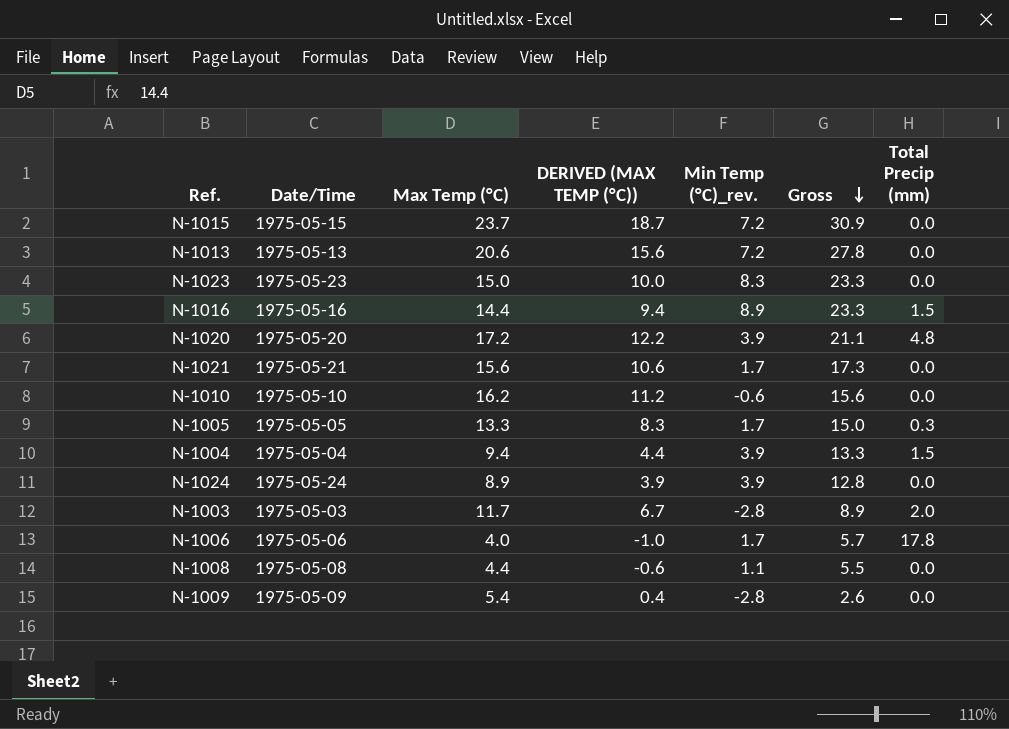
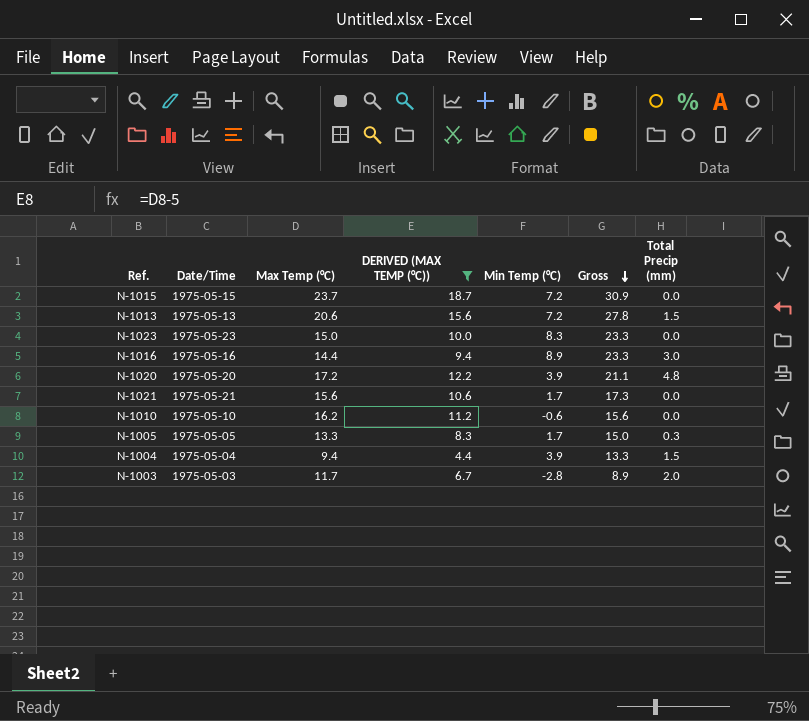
filter: none -> DERIVED (MAX TEMP (°C)) >= 4.4
column name: Min Temp (°C)_rev. -> Min Temp (°C)
N-1013 | Total Precip (mm): 0.0 -> 1.5
N-1016 | Total Precip (mm): 1.5 -> 3.0

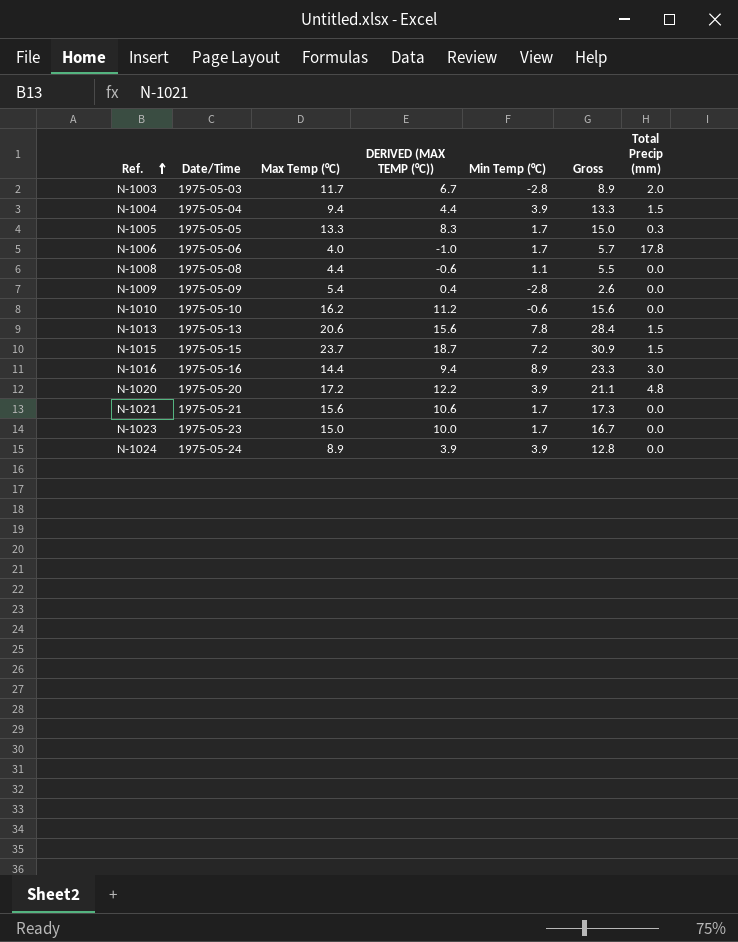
filter: DERIVED (MAX TEMP (°C)) >= 4.4 -> none
row order: Gross descending -> Ref. ascending
N-1013 | Min Temp (°C): 7.2 -> 7.8
N-1013 | Gross: 27.8 -> 28.4
N-1015 | Total Precip (mm): 0.0 -> 1.5
N-1023 | Min Temp (°C): 8.3 -> 1.7
N-1023 | Gross: 23.3 -> 16.7

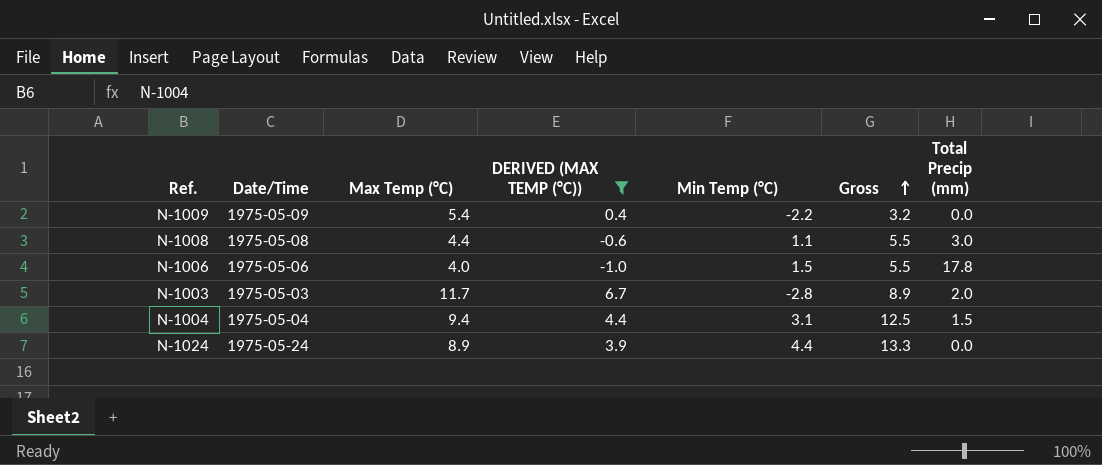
filter: none -> DERIVED (MAX TEMP (°C)) <= 6.7
row order: Ref. ascending -> Gross ascending
N-1009 | Min Temp (°C): -2.8 -> -2.2
N-1009 | Gross: 2.6 -> 3.2
N-1008 | Total Precip (mm): 0.0 -> 3.0
N-1006 | Min Temp (°C): 1.7 -> 1.5
N-1006 | Gross: 5.7 -> 5.5
N-1004 | Min Temp (°C): 3.9 -> 3.1
N-1004 | Gross: 13.3 -> 12.5
N-1024 | Min Temp (°C): 3.9 -> 4.4
N-1024 | Gross: 12.8 -> 13.3

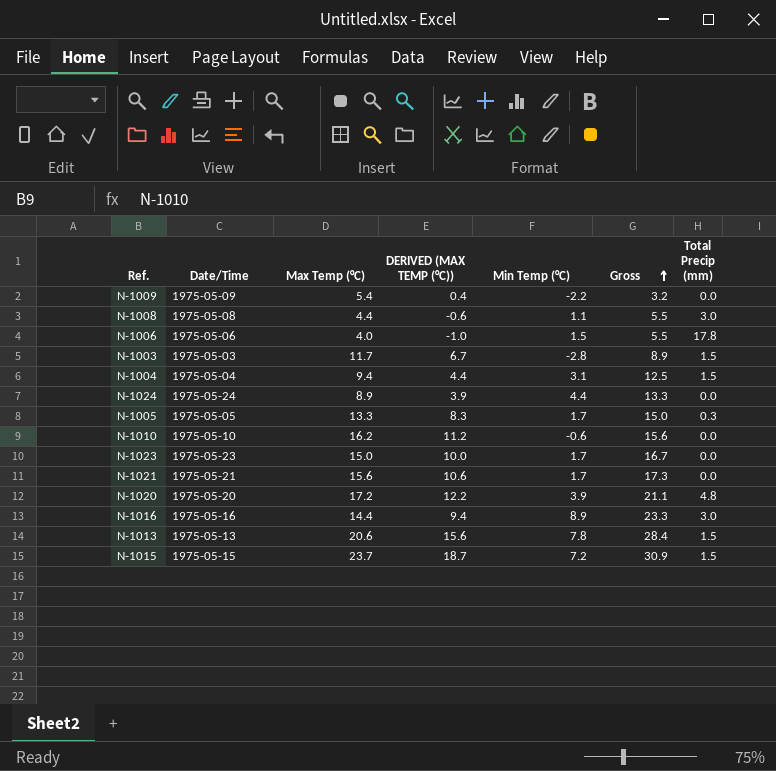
filter: DERIVED (MAX TEMP (°C)) <= 6.7 -> none
N-1003 | Total Precip (mm): 2.0 -> 1.5

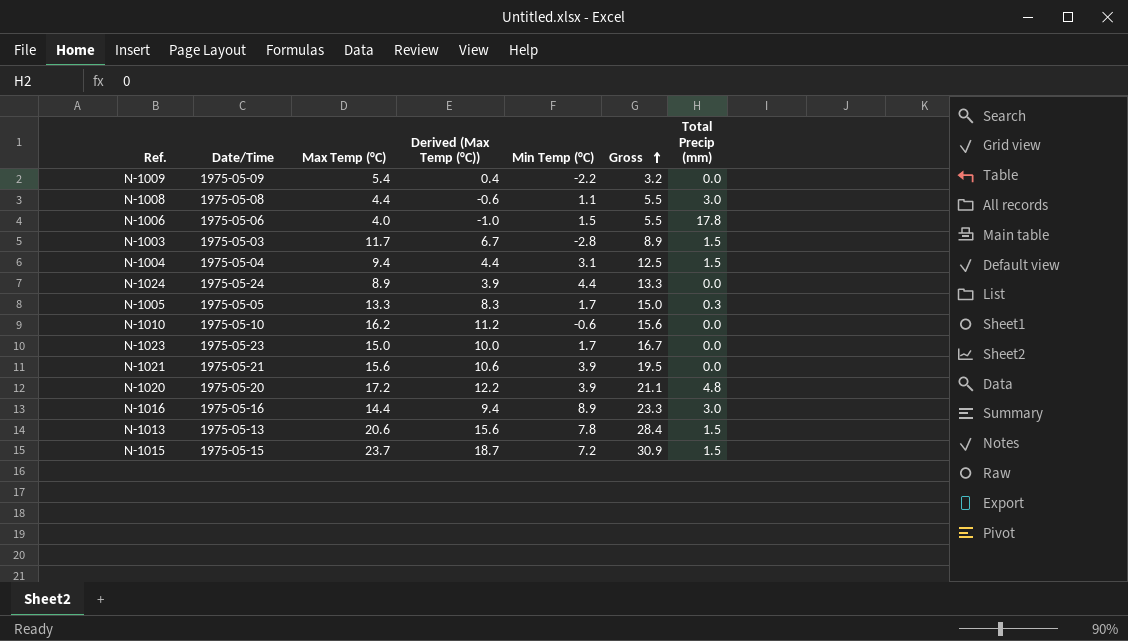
column name: DERIVED (MAX TEMP (°C)) -> Derived (Max Temp (°C))
N-1021 | Min Temp (°C): 1.7 -> 3.9
N-1021 | Gross: 17.3 -> 19.5

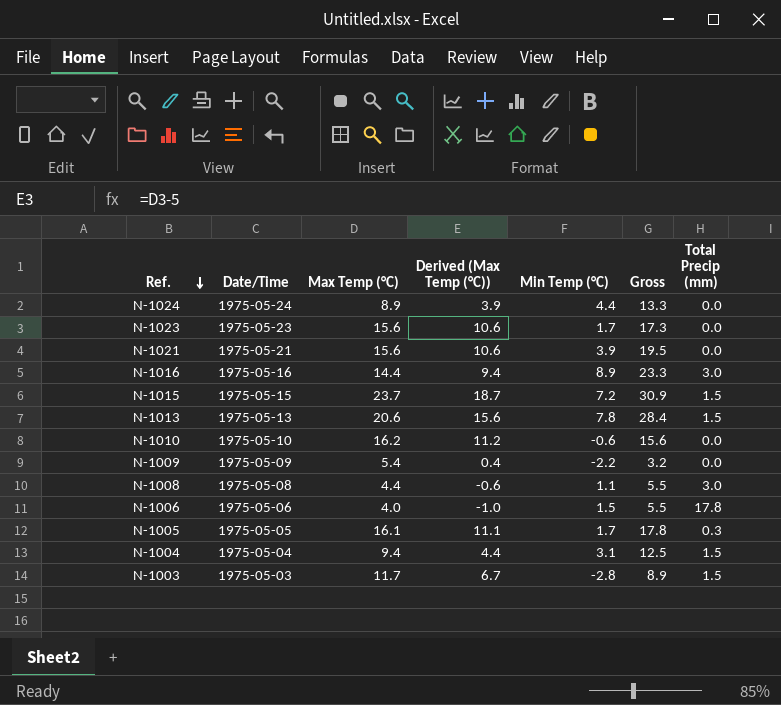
row order: Gross ascending -> Ref. descending
row N-1020: 1975-05-20 | 17.2 | 12.2 | 3.9 | 21.1 | 4.8 -> none
N-1023 | Max Temp (°C): 15.0 -> 15.6
N-1023 | Derived (Max Temp (°C)): 10.0 -> 10.6
N-1023 | Gross: 16.7 -> 17.3
N-1005 | Max Temp (°C): 13.3 -> 16.1
N-1005 | Derived (Max Temp (°C)): 8.3 -> 11.1
N-1005 | Gross: 15.0 -> 17.8

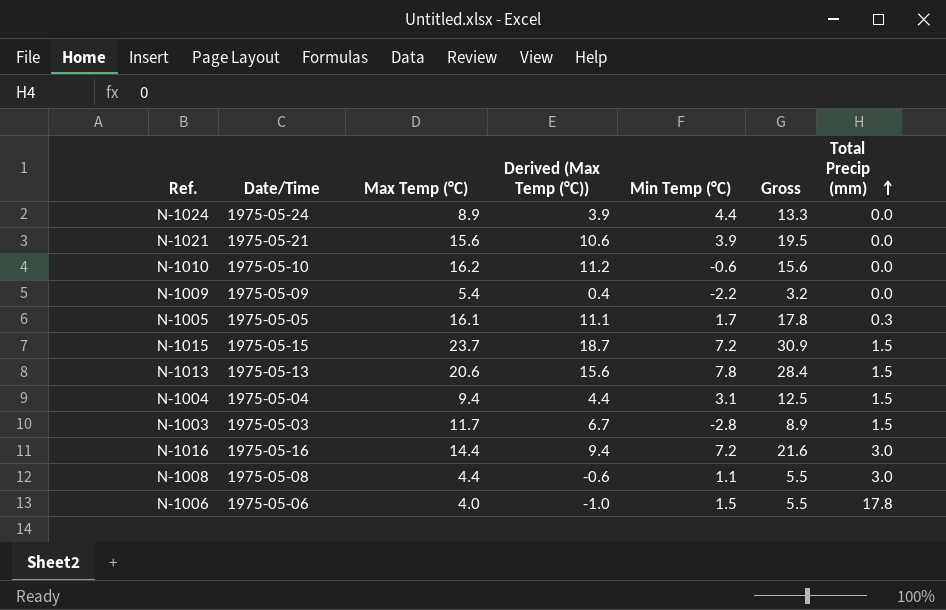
row order: Ref. descending -> Total Precip (mm) ascending
row N-1023: 1975-05-23 | 15.6 | 10.6 | 1.7 | 17.3 | 0.0 -> none
N-1016 | Min Temp (°C): 8.9 -> 7.2
N-1016 | Gross: 23.3 -> 21.6

